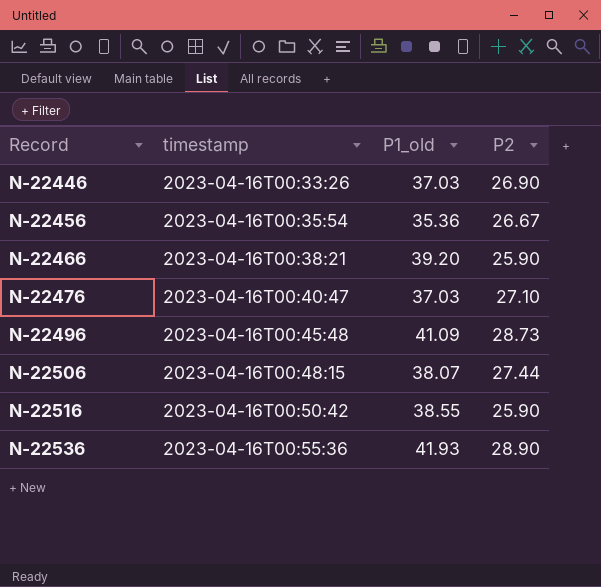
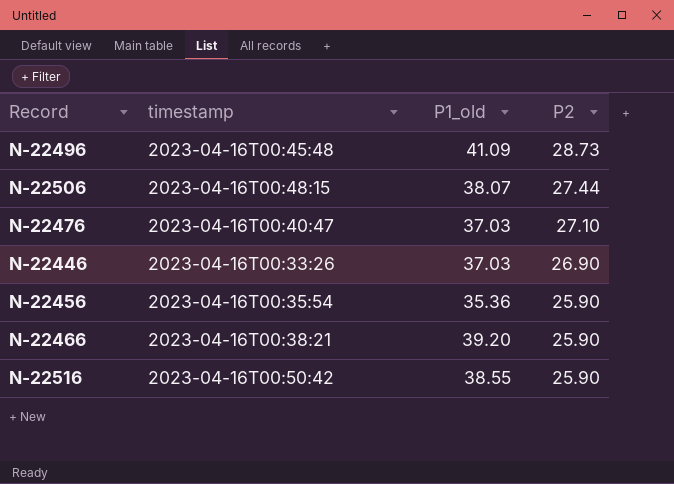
row order: Record ascending -> P2 descending
row N-22536: 2023-04-16T00:55:36 | 41.93 | 28.90 -> none
N-22456 | P2: 26.67 -> 25.90

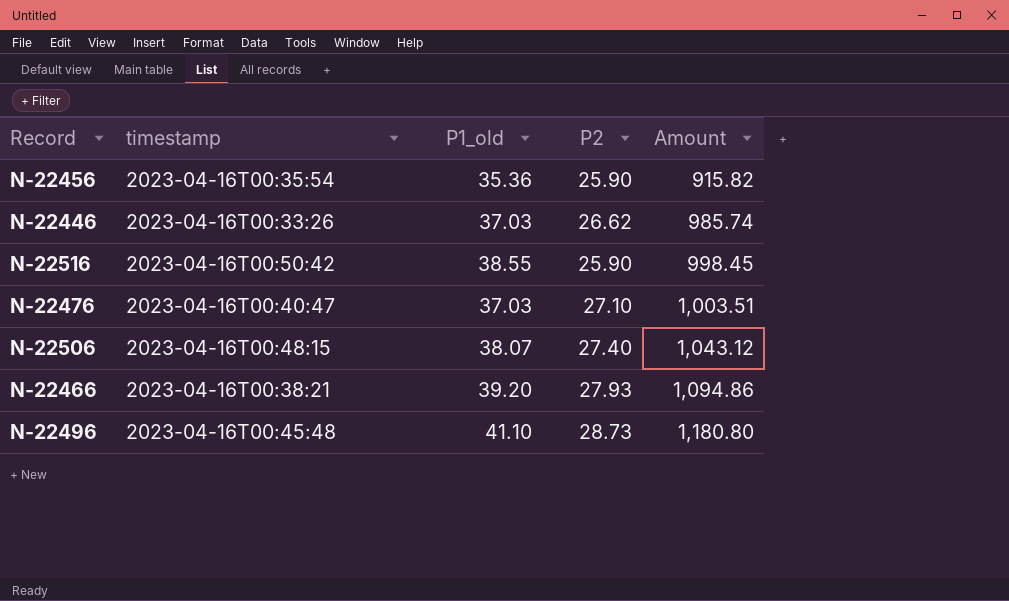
row order: P2 descending -> Amount ascending
column Amount | formula: none -> [P1_old] * [P2]
N-22446 | P2: 26.90 -> 26.62
N-22506 | P2: 27.44 -> 27.40
N-22466 | P2: 25.90 -> 27.93
N-22496 | P1_old: 41.09 -> 41.10

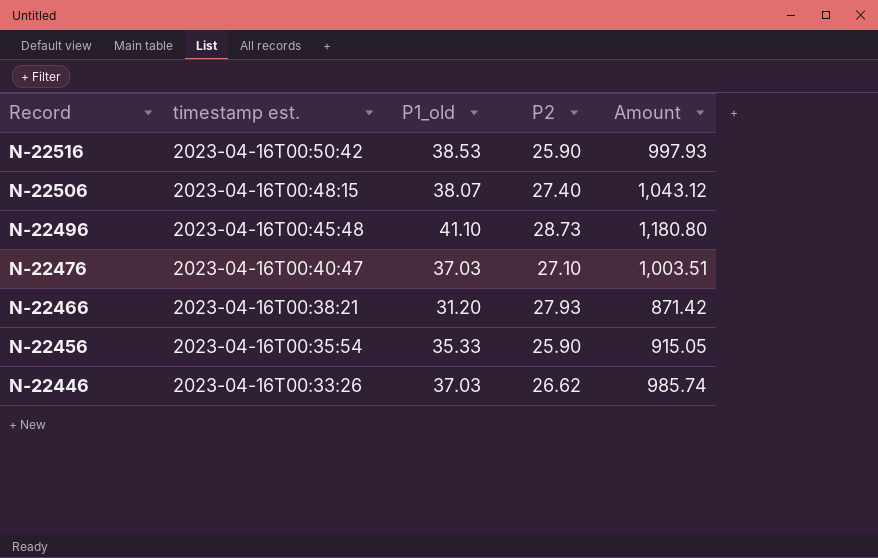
row order: Amount ascending -> Record descending
column name: timestamp -> timestamp est.
N-22516 | P1_old: 38.55 -> 38.53
N-22516 | Amount: 998.45 -> 997.93
N-22466 | P1_old: 39.20 -> 31.20
N-22466 | Amount: 1,094.86 -> 871.42
N-22456 | P1_old: 35.36 -> 35.33
N-22456 | Amount: 915.82 -> 915.05

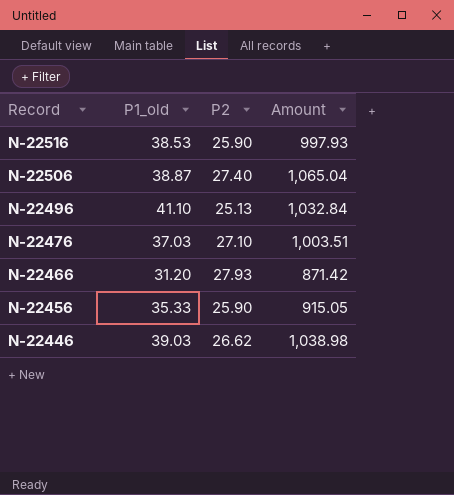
column timestamp est. | position: 2 -> none
N-22506 | P1_old: 38.07 -> 38.87
N-22506 | Amount: 1,043.12 -> 1,065.04
N-22496 | P2: 28.73 -> 25.13
N-22496 | Amount: 1,180.80 -> 1,032.84
N-22446 | P1_old: 37.03 -> 39.03
N-22446 | Amount: 985.74 -> 1,038.98

